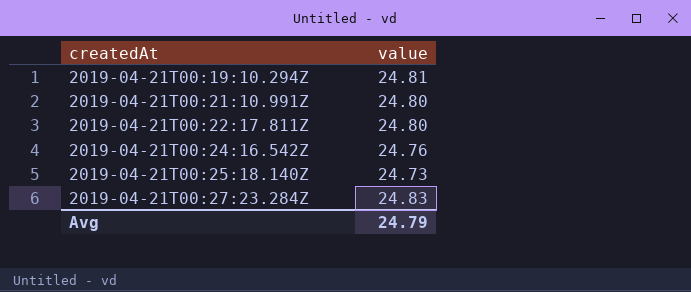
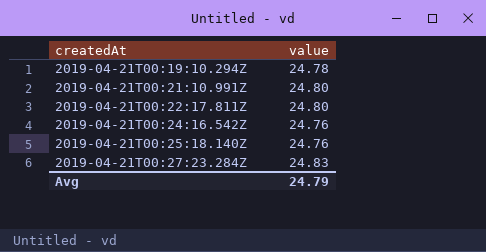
2019-04-21T00:19:10.294Z | value: 24.81 -> 24.78
2019-04-21T00:25:18.140Z | value: 24.73 -> 24.76

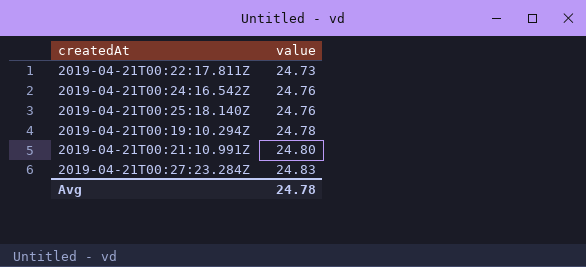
row order: createdAt ascending -> value ascending
2019-04-21T00:22:17.811Z | value: 24.80 -> 24.73
Avg | value: 24.79 -> 24.78

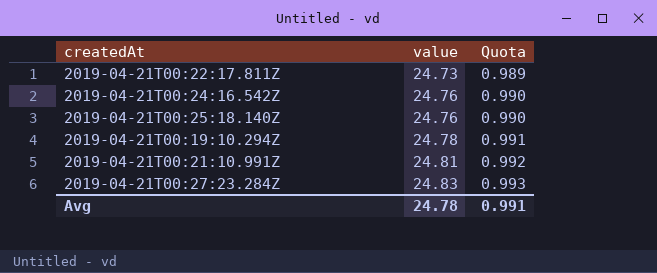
column Quota | formula: none -> [value] * 0.04
2019-04-21T00:21:10.991Z | value: 24.80 -> 24.81

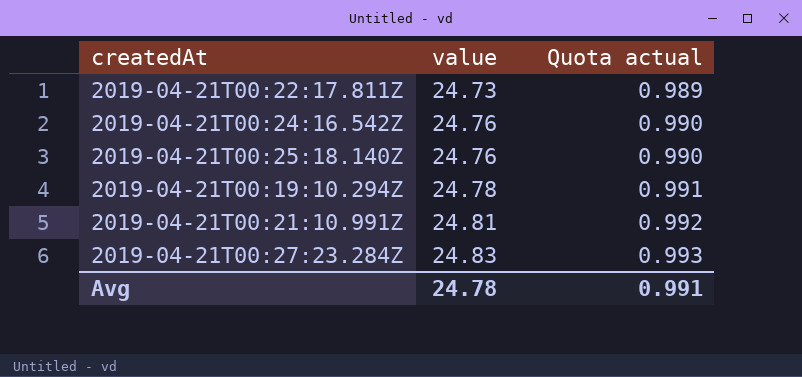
column name: Quota -> Quota actual

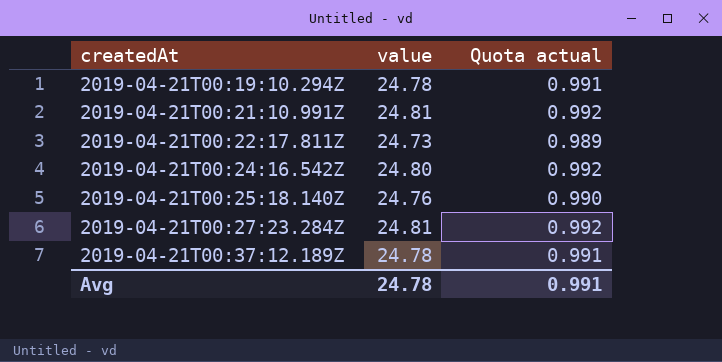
row order: value ascending -> createdAt ascending
2019-04-21T00:24:16.542Z | value: 24.76 -> 24.80
2019-04-21T00:24:16.542Z | Quota actual: 0.990 -> 0.992
2019-04-21T00:27:23.284Z | value: 24.83 -> 24.81
2019-04-21T00:27:23.284Z | Quota actual: 0.993 -> 0.992
row 2019-04-21T00:37:12.189Z: none -> 24.78 | 0.991

